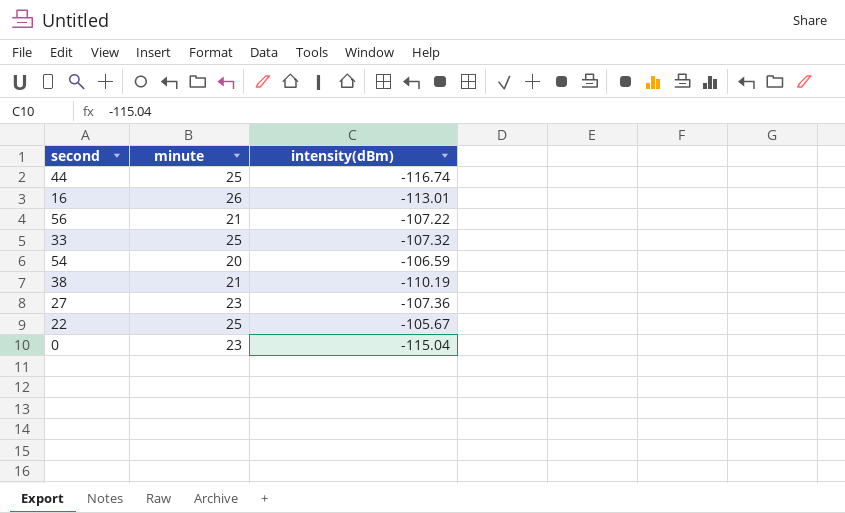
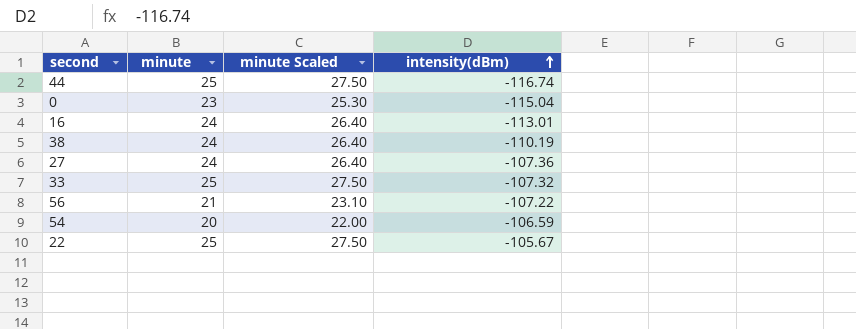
row order: none -> intensity(dBm) ascending
column minute Scaled | formula: none -> [minute] * 1.1
16 | minute: 26 -> 24
38 | minute: 21 -> 24
27 | minute: 23 -> 24

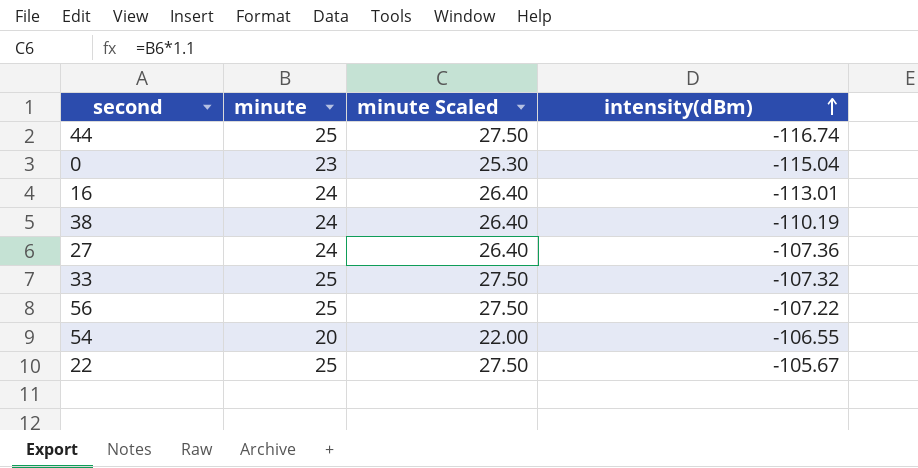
56 | minute: 21 -> 25
56 | minute Scaled: 23.10 -> 27.50
54 | intensity(dBm): -106.59 -> -106.55

